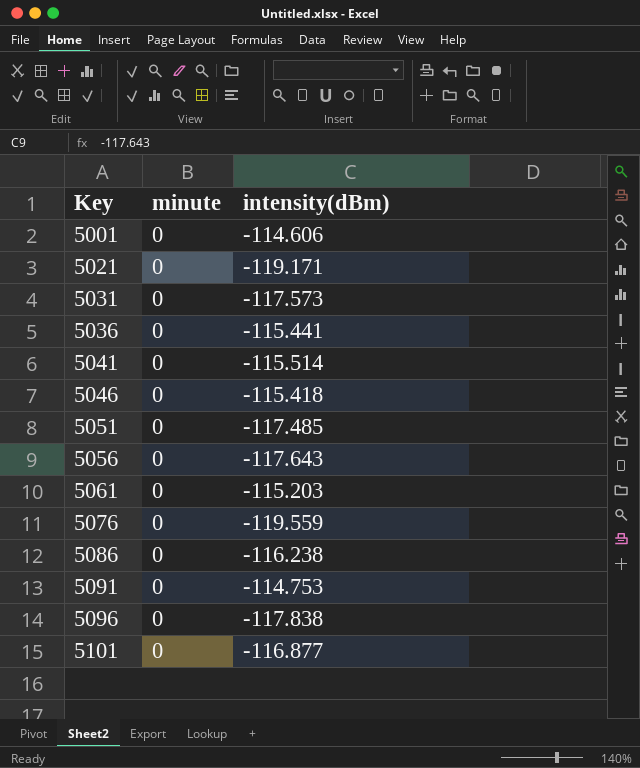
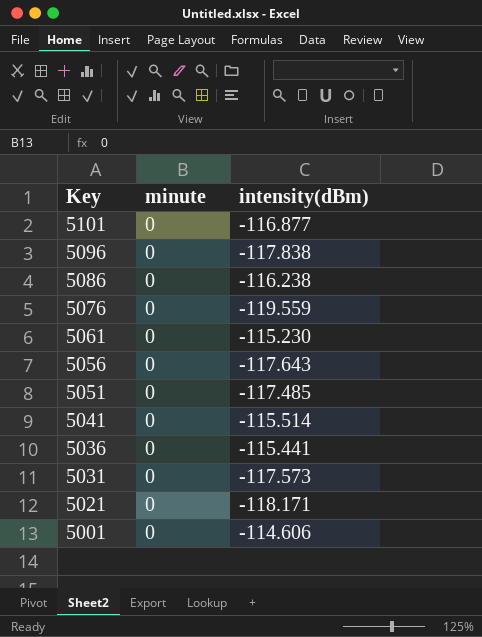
row order: Key ascending -> Key descending
row 5046: 0 | -115.418 -> none
row 5091: 0 | -114.753 -> none
5061 | intensity(dBm): -115.203 -> -115.230
5021 | intensity(dBm): -119.171 -> -118.171

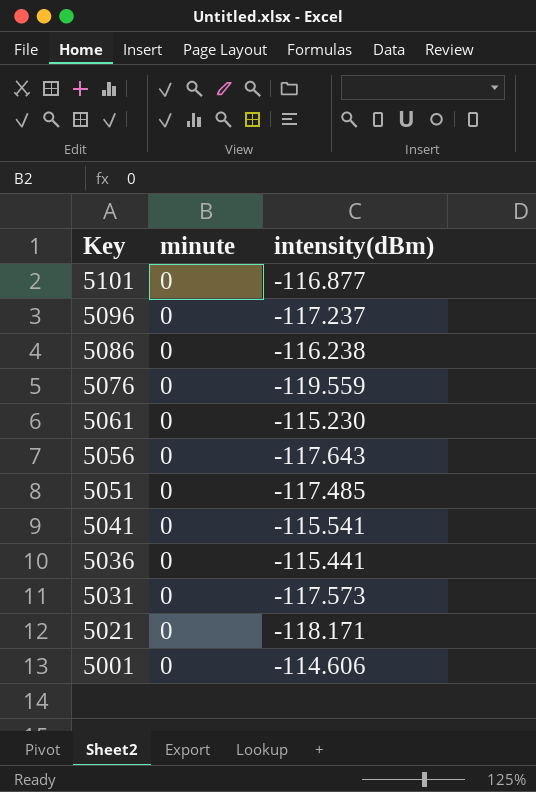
5096 | intensity(dBm): -117.838 -> -117.237
5041 | intensity(dBm): -115.514 -> -115.541

